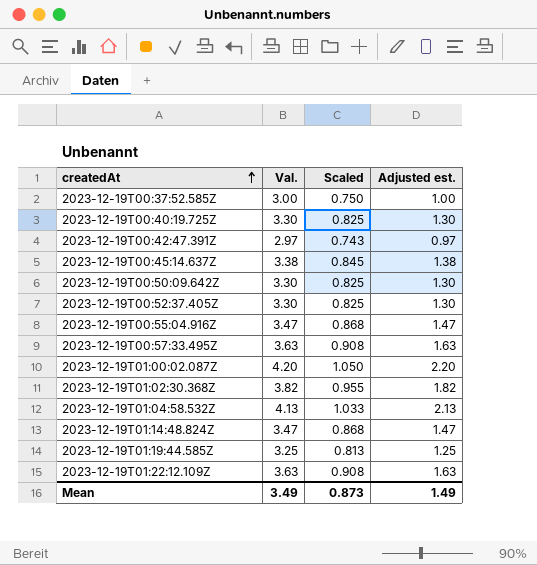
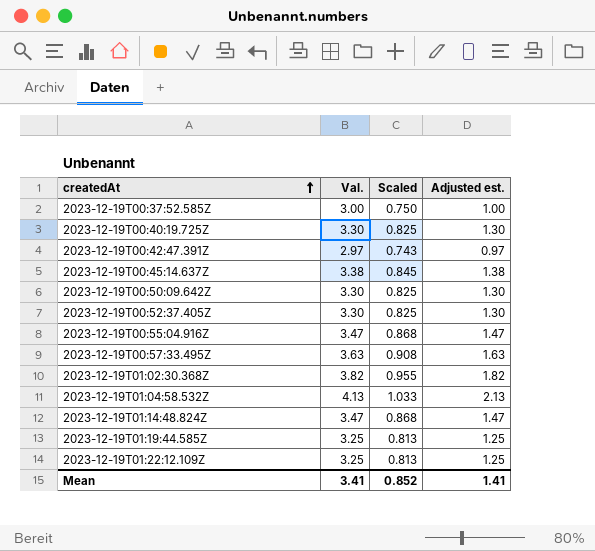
row 2023-12-19T01:00:02.087Z: 4.20 | 1.050 | 2.20 -> none
2023-12-19T01:22:12.109Z | Val.: 3.63 -> 3.25
2023-12-19T01:22:12.109Z | Scaled: 0.908 -> 0.813
2023-12-19T01:22:12.109Z | Adjusted est.: 1.63 -> 1.25
Mean | Val.: 3.49 -> 3.41
Mean | Scaled: 0.873 -> 0.852
Mean | Adjusted est.: 1.49 -> 1.41

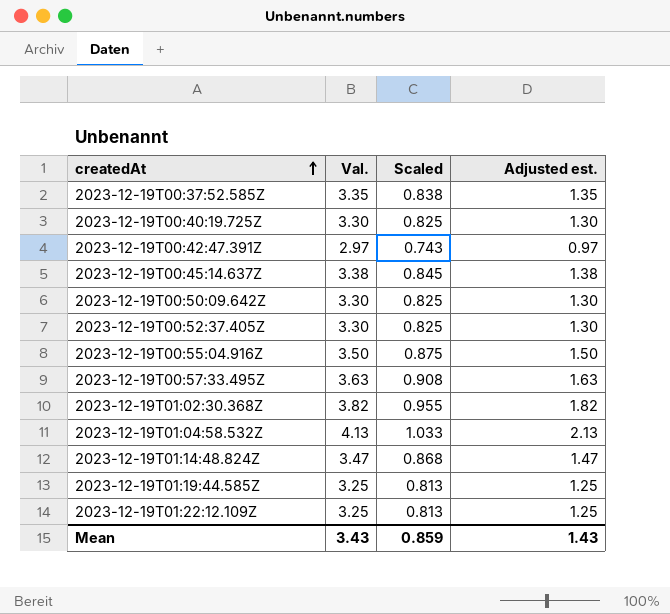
2023-12-19T00:37:52.585Z | Val.: 3.00 -> 3.35
2023-12-19T00:37:52.585Z | Scaled: 0.750 -> 0.838
2023-12-19T00:37:52.585Z | Adjusted est.: 1.00 -> 1.35
2023-12-19T00:55:04.916Z | Val.: 3.47 -> 3.50
2023-12-19T00:55:04.916Z | Scaled: 0.868 -> 0.875
2023-12-19T00:55:04.916Z | Adjusted est.: 1.47 -> 1.50
Mean | Val.: 3.41 -> 3.43
Mean | Scaled: 0.852 -> 0.859
Mean | Adjusted est.: 1.41 -> 1.43

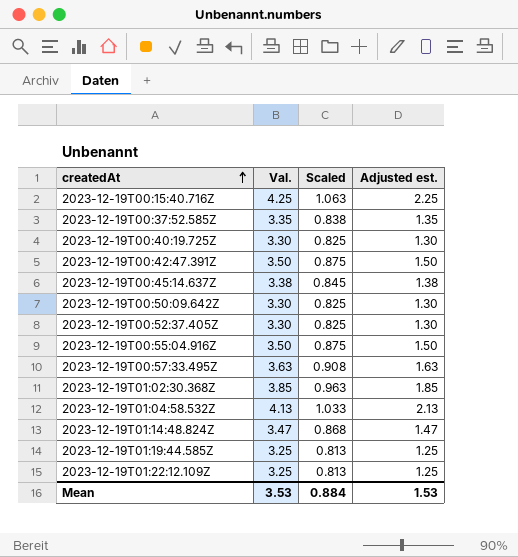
row 2023-12-19T00:15:40.716Z: none -> 4.25 | 1.063 | 2.25
2023-12-19T00:42:47.391Z | Val.: 2.97 -> 3.50
2023-12-19T00:42:47.391Z | Scaled: 0.743 -> 0.875
2023-12-19T00:42:47.391Z | Adjusted est.: 0.97 -> 1.50
2023-12-19T01:02:30.368Z | Val.: 3.82 -> 3.85
2023-12-19T01:02:30.368Z | Scaled: 0.955 -> 0.963
2023-12-19T01:02:30.368Z | Adjusted est.: 1.82 -> 1.85
Mean | Val.: 3.43 -> 3.53
Mean | Scaled: 0.859 -> 0.884
Mean | Adjusted est.: 1.43 -> 1.53

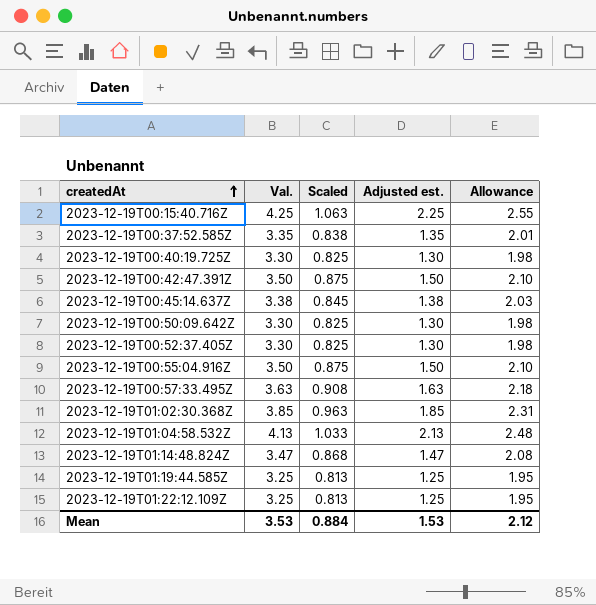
column Allowance | formula: none -> [Val.] * 0.6

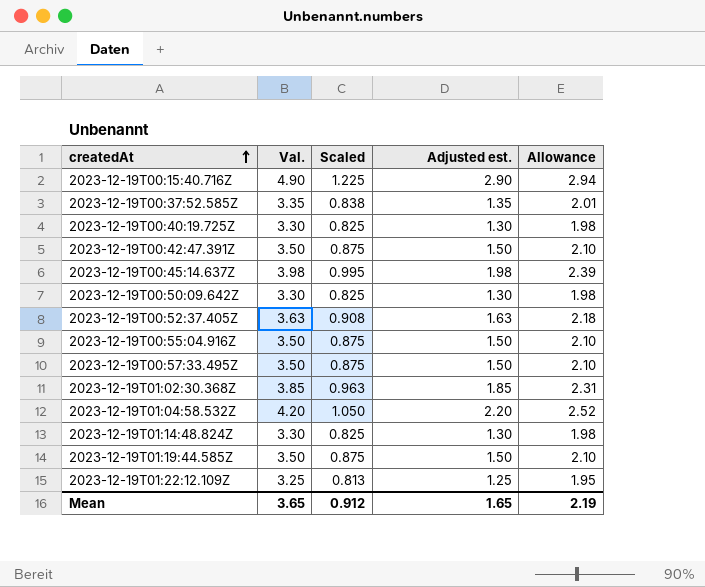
2023-12-19T00:15:40.716Z | Val.: 4.25 -> 4.90
2023-12-19T00:15:40.716Z | Scaled: 1.063 -> 1.225
2023-12-19T00:15:40.716Z | Adjusted est.: 2.25 -> 2.90
2023-12-19T00:15:40.716Z | Allowance: 2.55 -> 2.94
2023-12-19T00:45:14.637Z | Val.: 3.38 -> 3.98
2023-12-19T00:45:14.637Z | Scaled: 0.845 -> 0.995
2023-12-19T00:45:14.637Z | Adjusted est.: 1.38 -> 1.98
2023-12-19T00:45:14.637Z | Allowance: 2.03 -> 2.39
2023-12-19T00:52:37.405Z | Val.: 3.30 -> 3.63
2023-12-19T00:52:37.405Z | Scaled: 0.825 -> 0.908
2023-12-19T00:52:37.405Z | Adjusted est.: 1.30 -> 1.63
2023-12-19T00:52:37.405Z | Allowance: 1.98 -> 2.18
2023-12-19T00:57:33.495Z | Val.: 3.63 -> 3.50
2023-12-19T00:57:33.495Z | Scaled: 0.908 -> 0.875
2023-12-19T00:57:33.495Z | Adjusted est.: 1.63 -> 1.50
2023-12-19T00:57:33.495Z | Allowance: 2.18 -> 2.10
2023-12-19T01:04:58.532Z | Val.: 4.13 -> 4.20
2023-12-19T01:04:58.532Z | Scaled: 1.033 -> 1.050
2023-12-19T01:04:58.532Z | Adjusted est.: 2.13 -> 2.20
2023-12-19T01:04:58.532Z | Allowance: 2.48 -> 2.52
2023-12-19T01:14:48.824Z | Val.: 3.47 -> 3.30
2023-12-19T01:14:48.824Z | Scaled: 0.868 -> 0.825
2023-12-19T01:14:48.824Z | Adjusted est.: 1.47 -> 1.30
2023-12-19T01:14:48.824Z | Allowance: 2.08 -> 1.98
2023-12-19T01:19:44.585Z | Val.: 3.25 -> 3.50
2023-12-19T01:19:44.585Z | Scaled: 0.813 -> 0.875
2023-12-19T01:19:44.585Z | Adjusted est.: 1.25 -> 1.50
2023-12-19T01:19:44.585Z | Allowance: 1.95 -> 2.10
Mean | Val.: 3.53 -> 3.65
Mean | Scaled: 0.884 -> 0.912
Mean | Adjusted est.: 1.53 -> 1.65
Mean | Allowance: 2.12 -> 2.19

